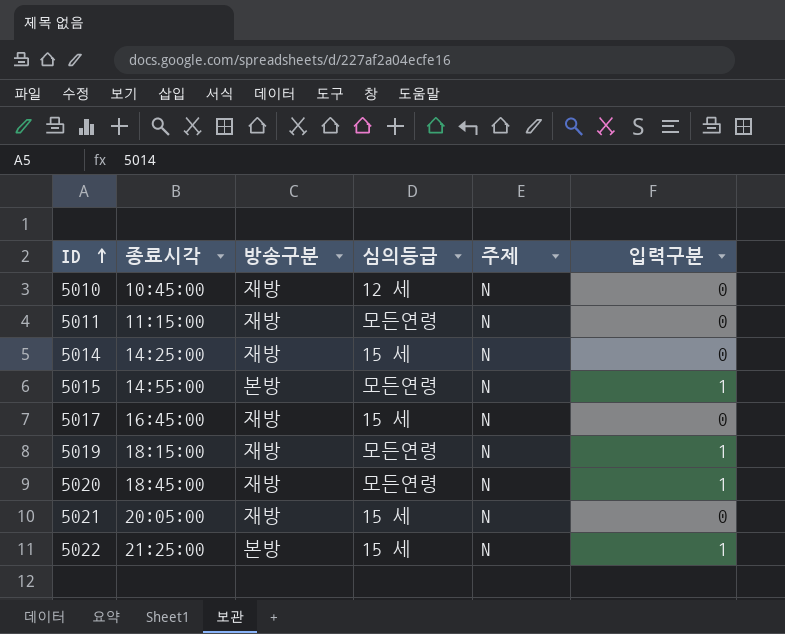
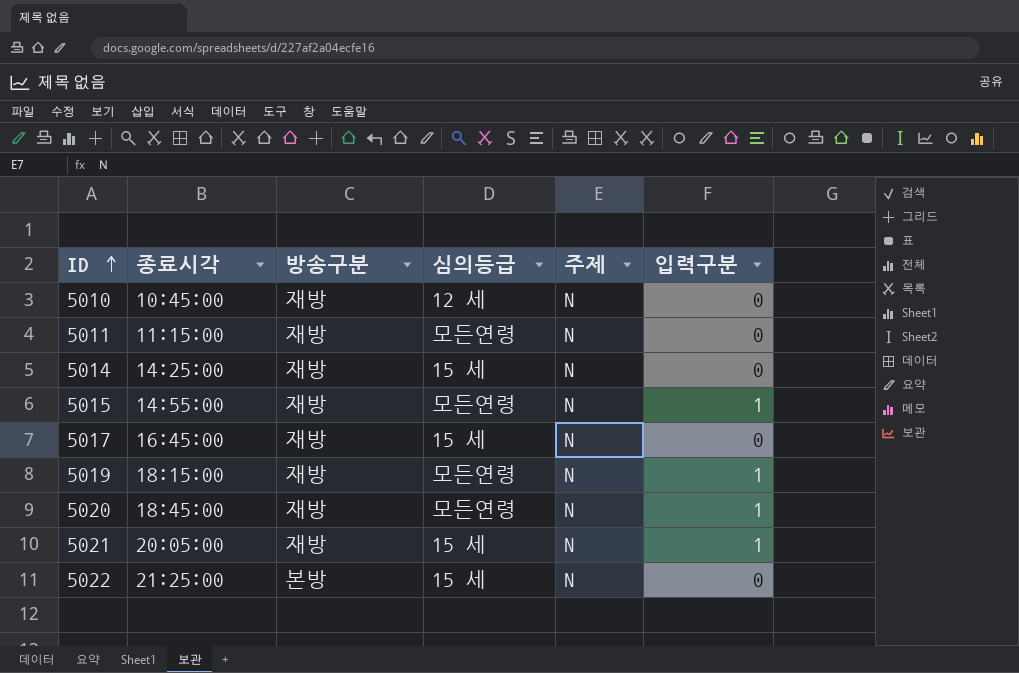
5015 | 방송구분: 본방 -> 재방
5021 | 입력구분: 0 -> 1
5022 | 입력구분: 1 -> 0

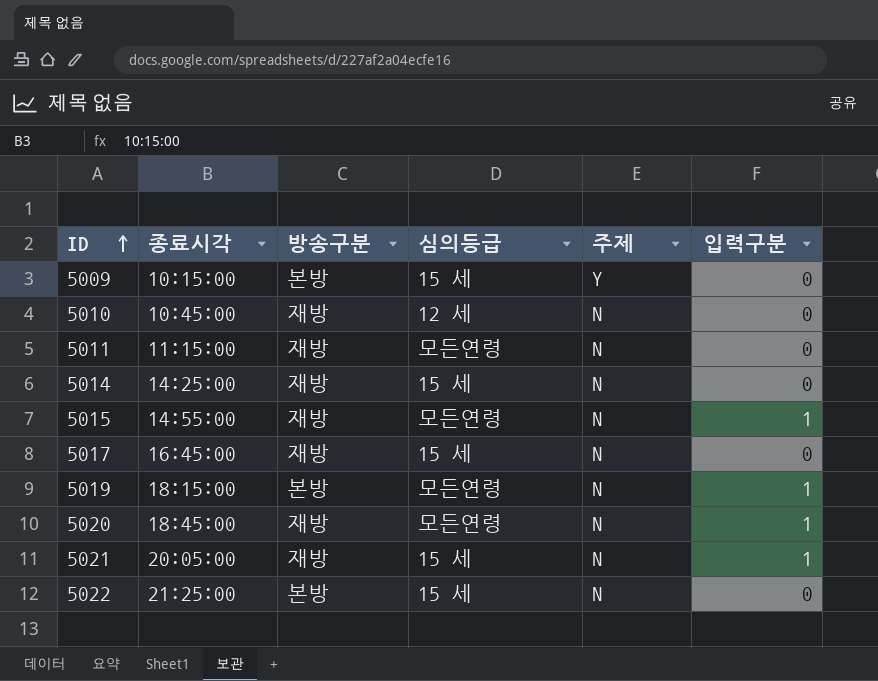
row 5009: none -> 10:15:00 | 본방 | 15 세 | Y | 0
5019 | 방송구분: 재방 -> 본방

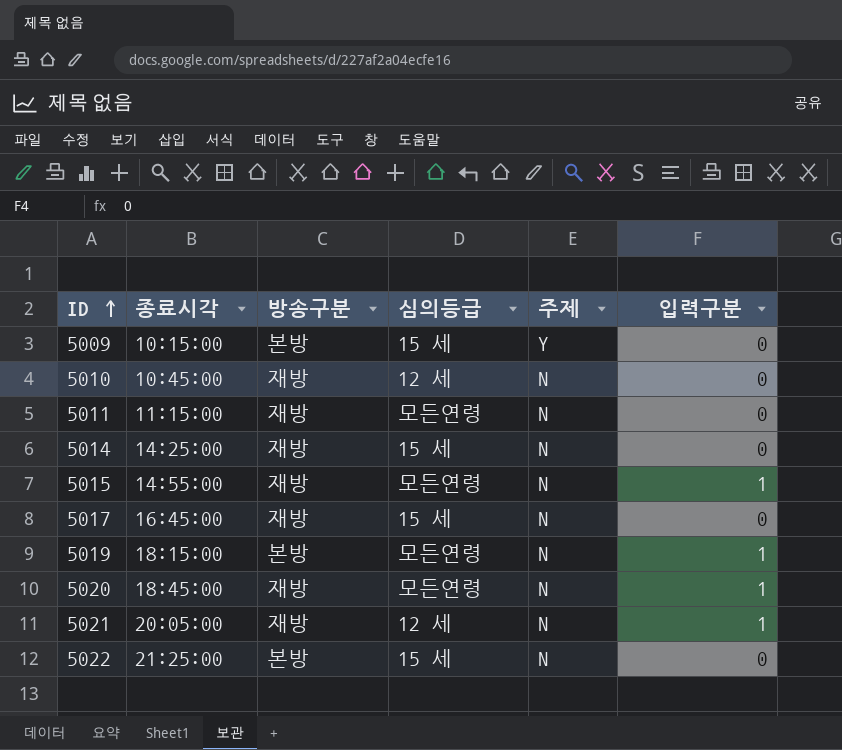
5021 | 심의등급: 15 세 -> 12 세

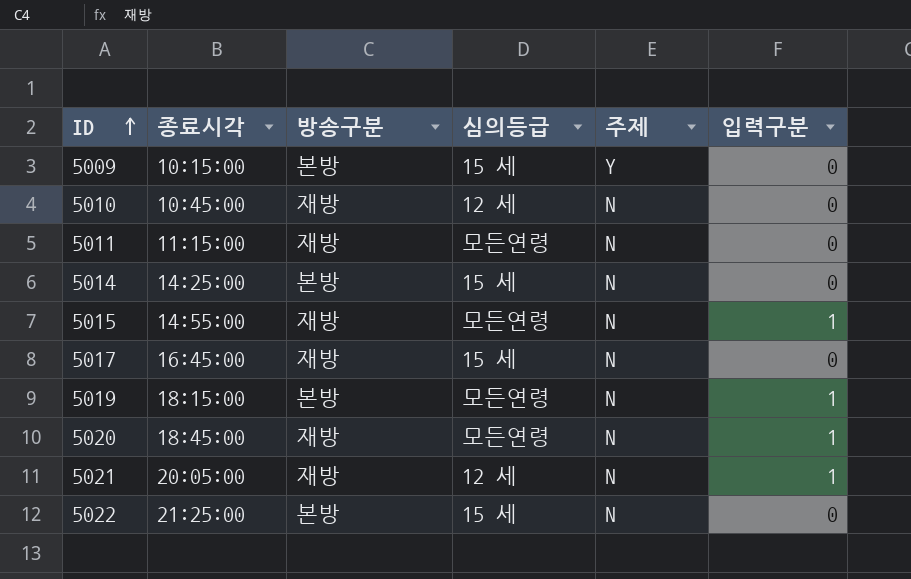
5014 | 방송구분: 재방 -> 본방

